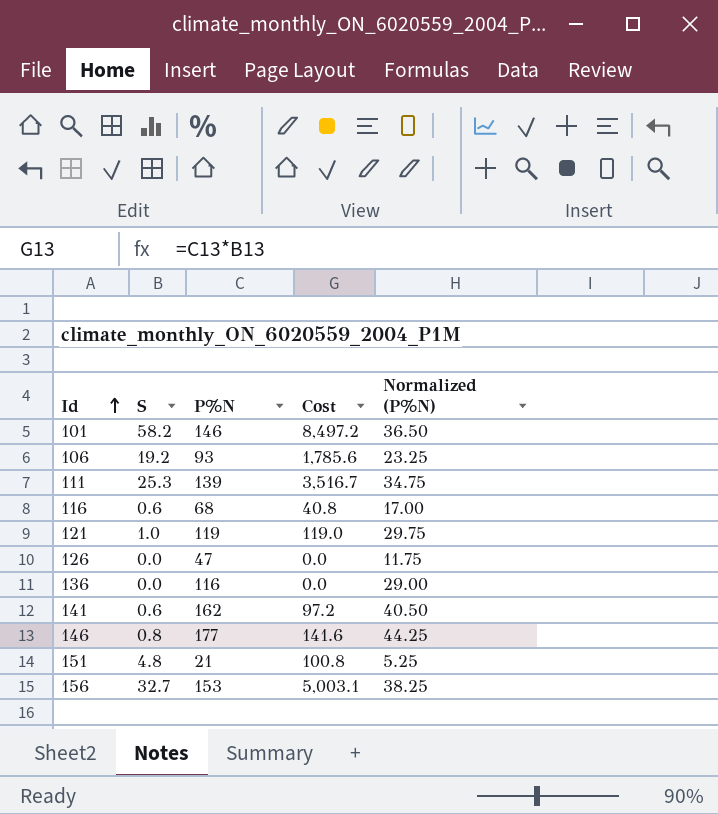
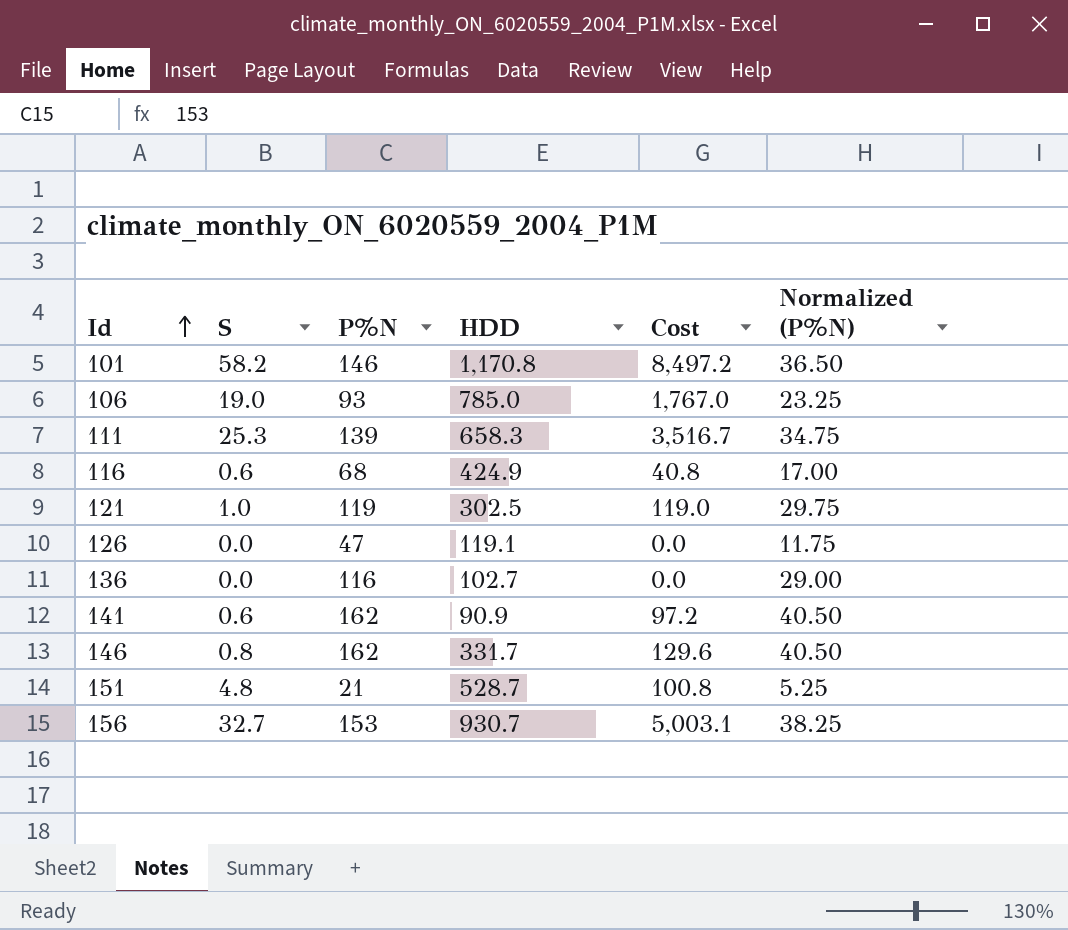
column HDD | position: none -> 4
106 | S: 19.2 -> 19.0
106 | Cost: 1,785.6 -> 1,767.0
146 | P%N: 177 -> 162
146 | Cost: 141.6 -> 129.6
146 | Normalized (P%N): 44.25 -> 40.50

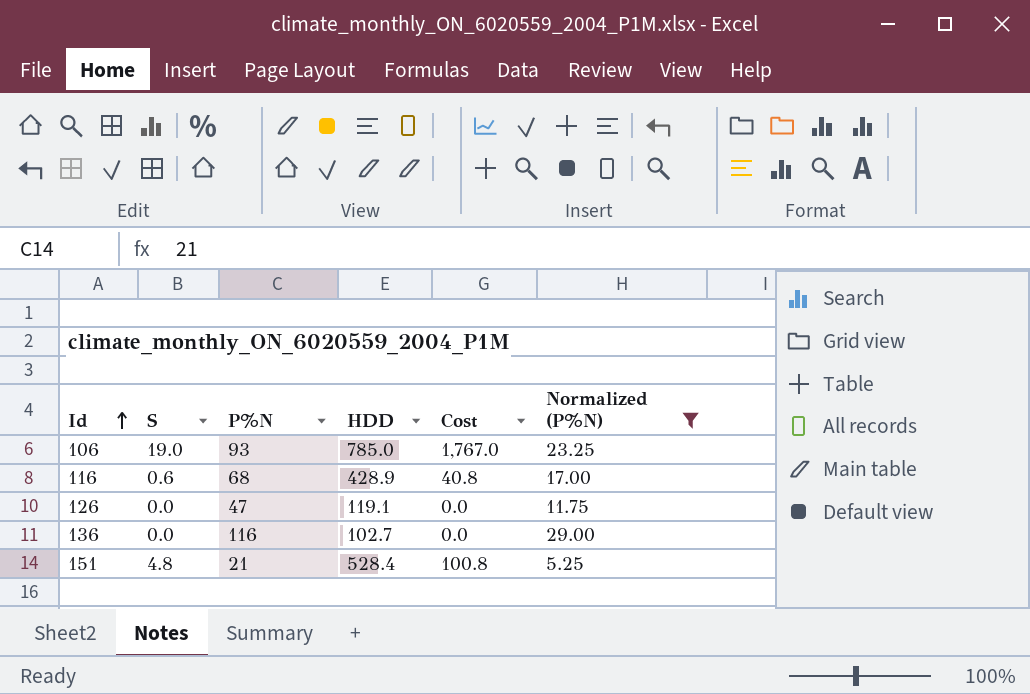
filter: none -> Normalized (P%N) <= 29.00
116 | HDD: 424.9 -> 428.9
151 | HDD: 528.7 -> 528.4

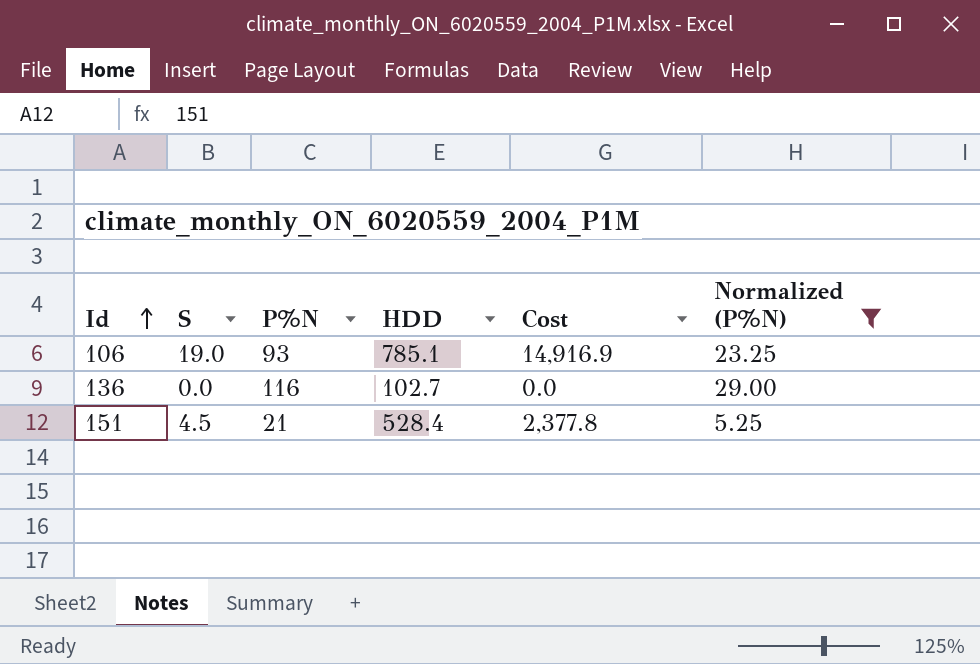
column Cost | formula: [S] * [P%N] -> [S] * [HDD]
row 116: 0.6 | 68 | 428.9 | 40.8 | 17.00 -> none
row 126: 0.0 | 47 | 119.1 | 0.0 | 11.75 -> none
106 | HDD: 785.0 -> 785.1
151 | S: 4.8 -> 4.5

